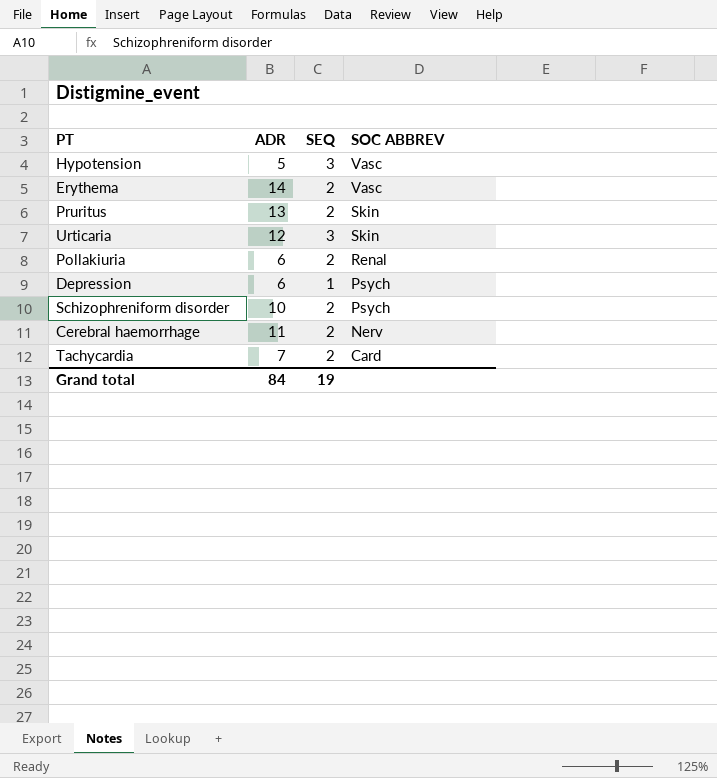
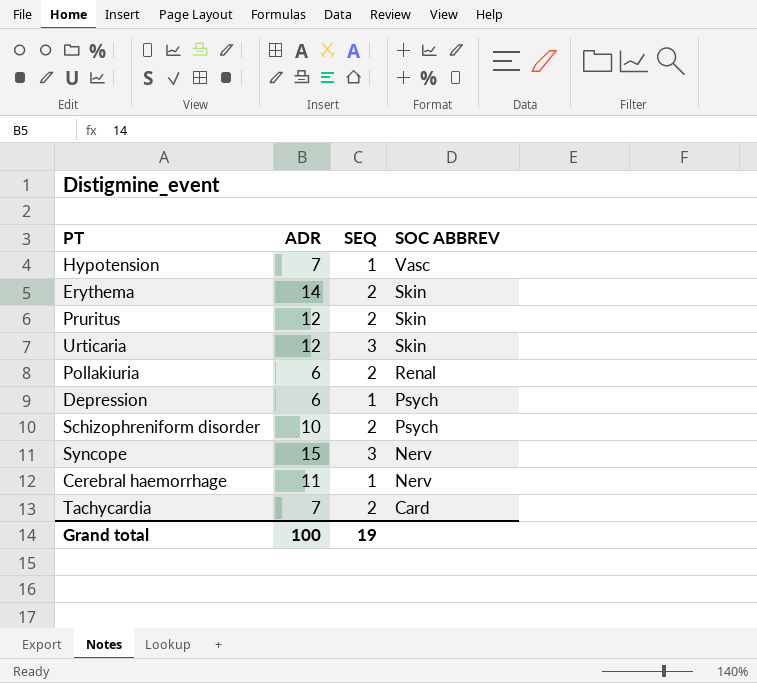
Hypotension | ADR: 5 -> 7
Hypotension | SEQ: 3 -> 1
Erythema | SOC ABBREV: Vasc -> Skin
Pruritus | ADR: 13 -> 12
row Syncope: none -> 15 | 3 | Nerv
Cerebral haemorrhage | SEQ: 2 -> 1
Grand total | ADR: 84 -> 100

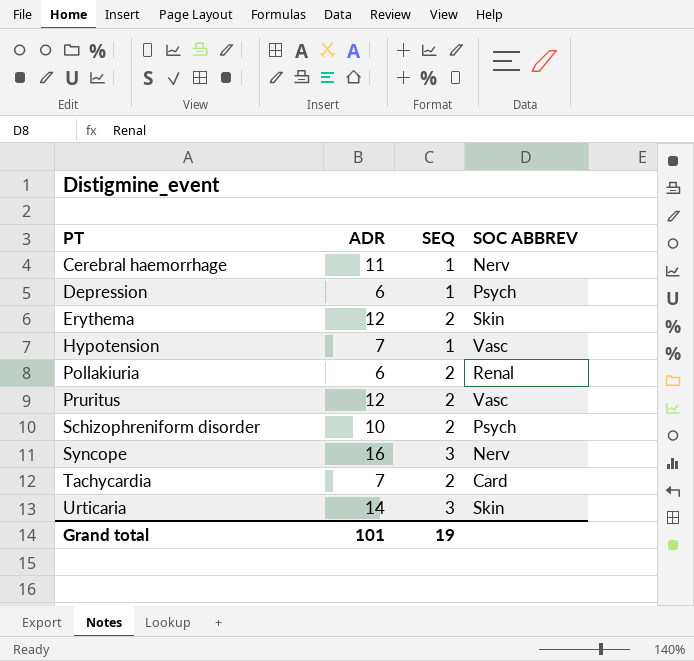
row order: SOC ABBREV descending -> PT ascending
Erythema | ADR: 14 -> 12
Pruritus | SOC ABBREV: Skin -> Vasc
Syncope | ADR: 15 -> 16
Urticaria | ADR: 12 -> 14
Grand total | ADR: 100 -> 101

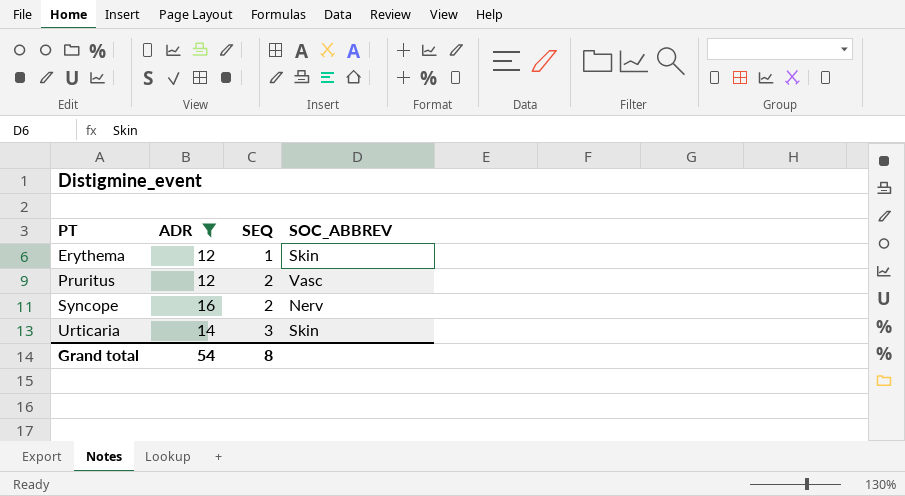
filter: none -> ADR >= 12
column name: SOC ABBREV -> SOC_ABBREV
Erythema | SEQ: 2 -> 1
Syncope | SEQ: 3 -> 2
Grand total | ADR: 101 -> 54
Grand total | SEQ: 19 -> 8

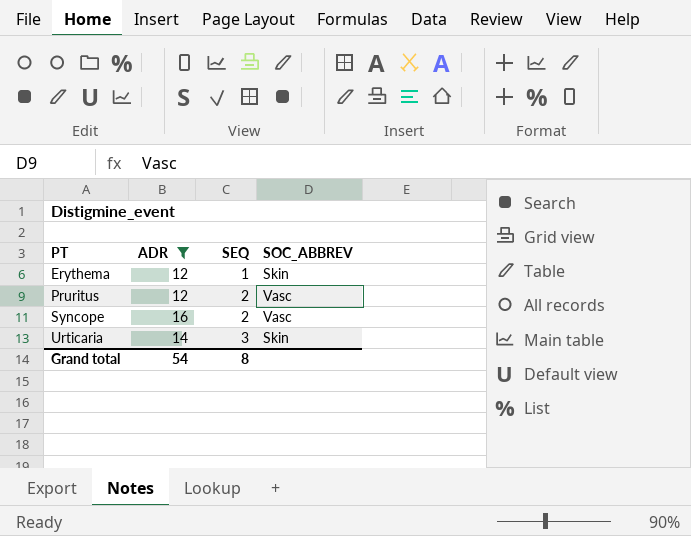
Syncope | SOC_ABBREV: Nerv -> Vasc

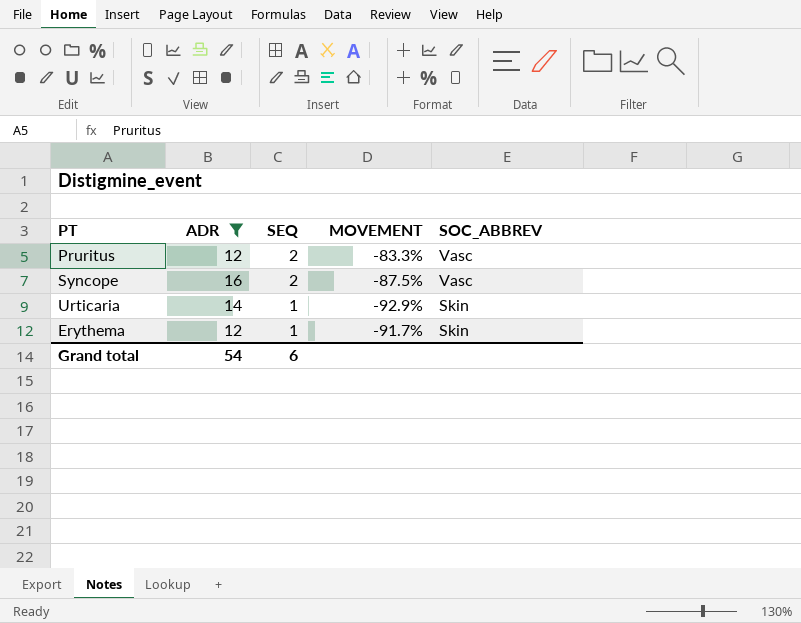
row order: PT ascending -> SEQ descending
column MOVEMENT | formula: none -> ([SEQ] - [ADR]) / [ADR]
Urticaria | SEQ: 3 -> 1
Grand total | SEQ: 8 -> 6

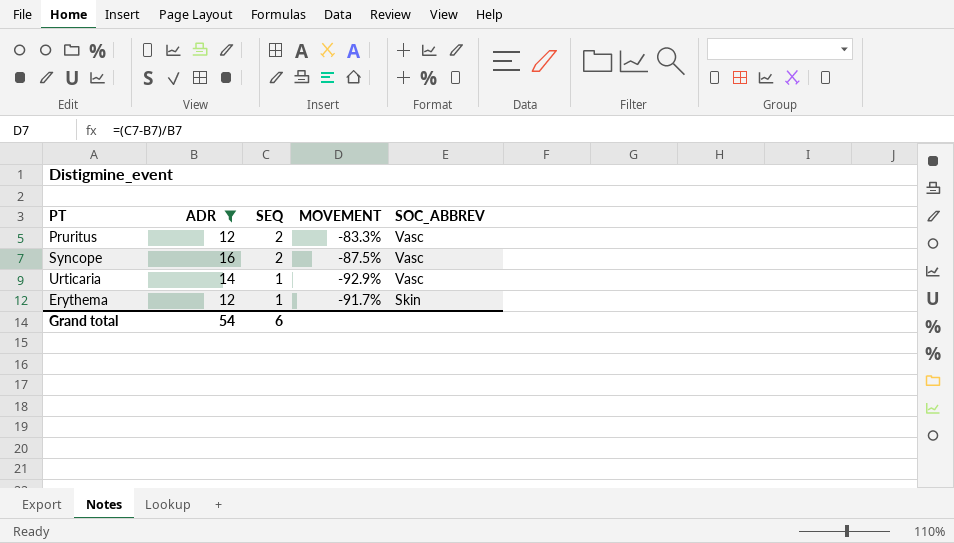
Urticaria | SOC_ABBREV: Skin -> Vasc

